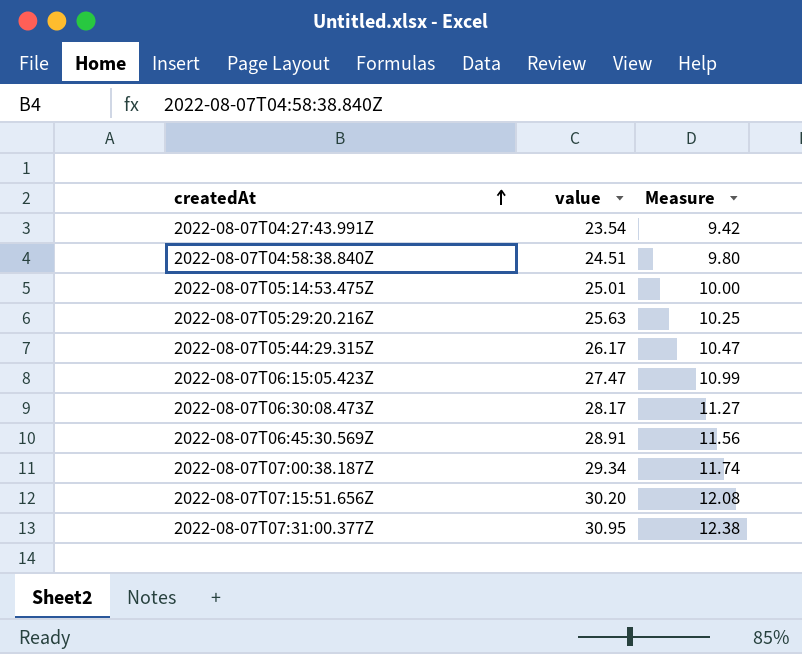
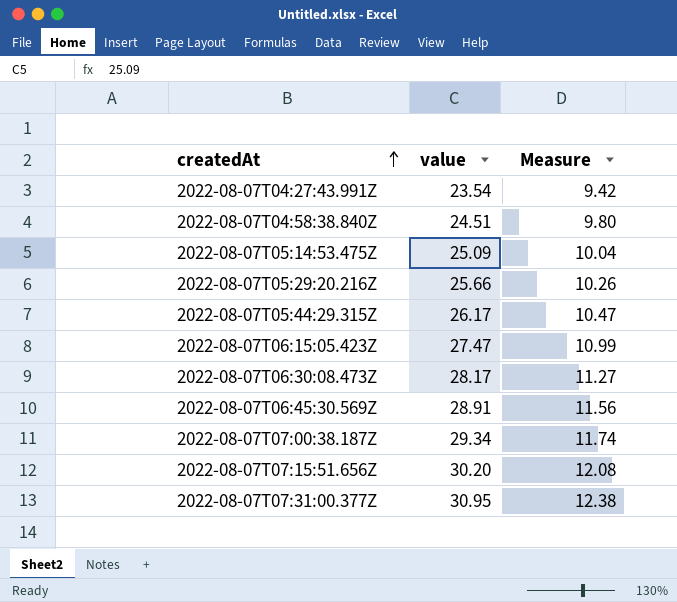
2022-08-07T05:14:53.475Z | value: 25.01 -> 25.09
2022-08-07T05:14:53.475Z | Measure: 10.00 -> 10.04
2022-08-07T05:29:20.216Z | value: 25.63 -> 25.66
2022-08-07T05:29:20.216Z | Measure: 10.25 -> 10.26

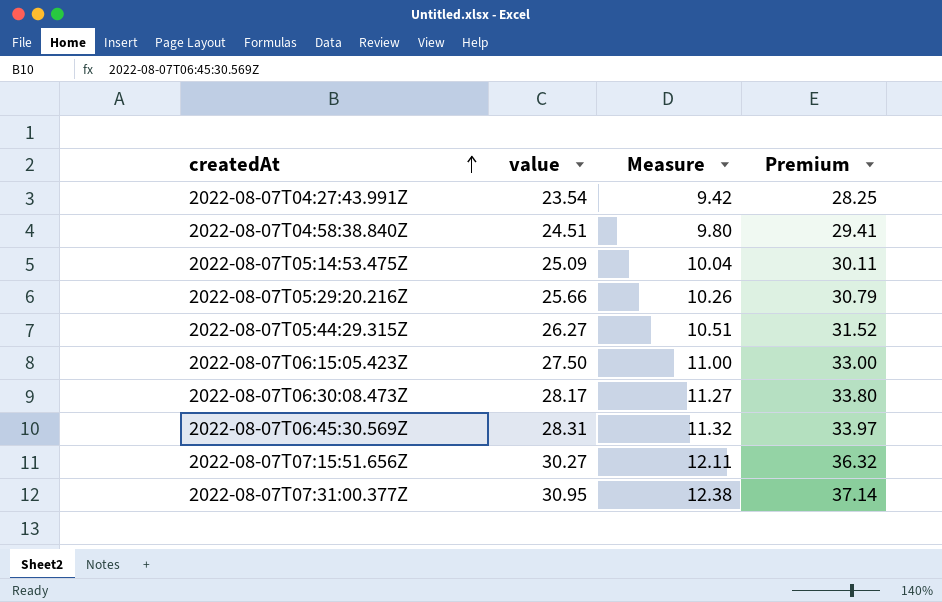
column Premium | formula: none -> [value] * 1.2
row 2022-08-07T07:00:38.187Z: 29.34 | 11.74 -> none
2022-08-07T05:44:29.315Z | value: 26.17 -> 26.27
2022-08-07T05:44:29.315Z | Measure: 10.47 -> 10.51
2022-08-07T06:15:05.423Z | value: 27.47 -> 27.50
2022-08-07T06:15:05.423Z | Measure: 10.99 -> 11.00
2022-08-07T06:45:30.569Z | value: 28.91 -> 28.31
2022-08-07T06:45:30.569Z | Measure: 11.56 -> 11.32
2022-08-07T07:15:51.656Z | value: 30.20 -> 30.27
2022-08-07T07:15:51.656Z | Measure: 12.08 -> 12.11

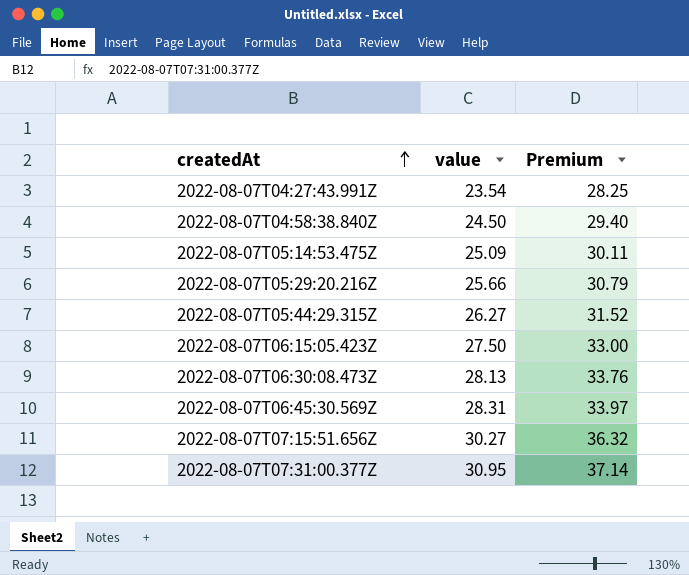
column Measure | formula: [value] * 0.4 -> none
2022-08-07T04:58:38.840Z | value: 24.51 -> 24.50
2022-08-07T04:58:38.840Z | Premium: 29.41 -> 29.40
2022-08-07T06:30:08.473Z | value: 28.17 -> 28.13
2022-08-07T06:30:08.473Z | Premium: 33.80 -> 33.76

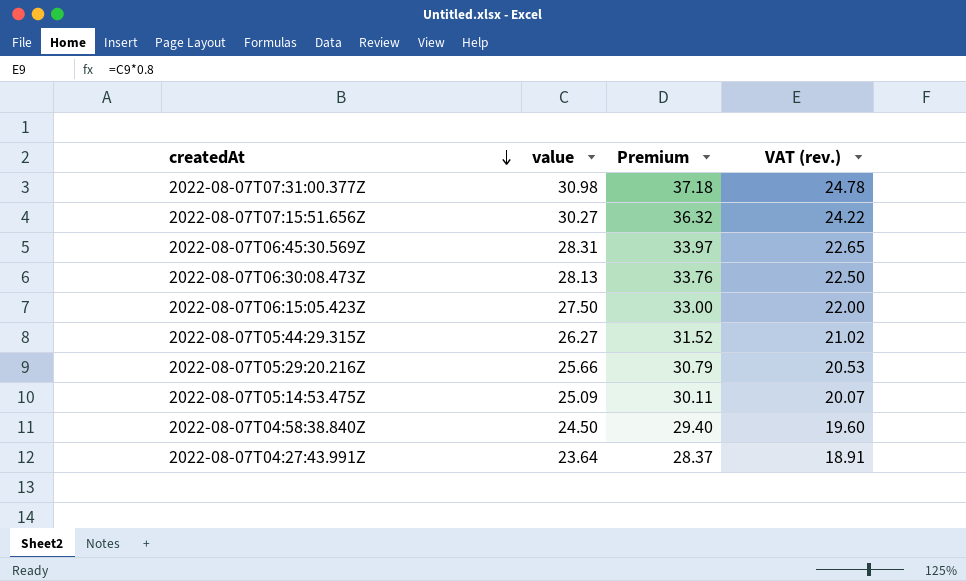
row order: createdAt ascending -> createdAt descending
column VAT (rev.) | formula: none -> [value] * 0.8
2022-08-07T07:31:00.377Z | value: 30.95 -> 30.98
2022-08-07T07:31:00.377Z | Premium: 37.14 -> 37.18
2022-08-07T04:27:43.991Z | value: 23.54 -> 23.64
2022-08-07T04:27:43.991Z | Premium: 28.25 -> 28.37

